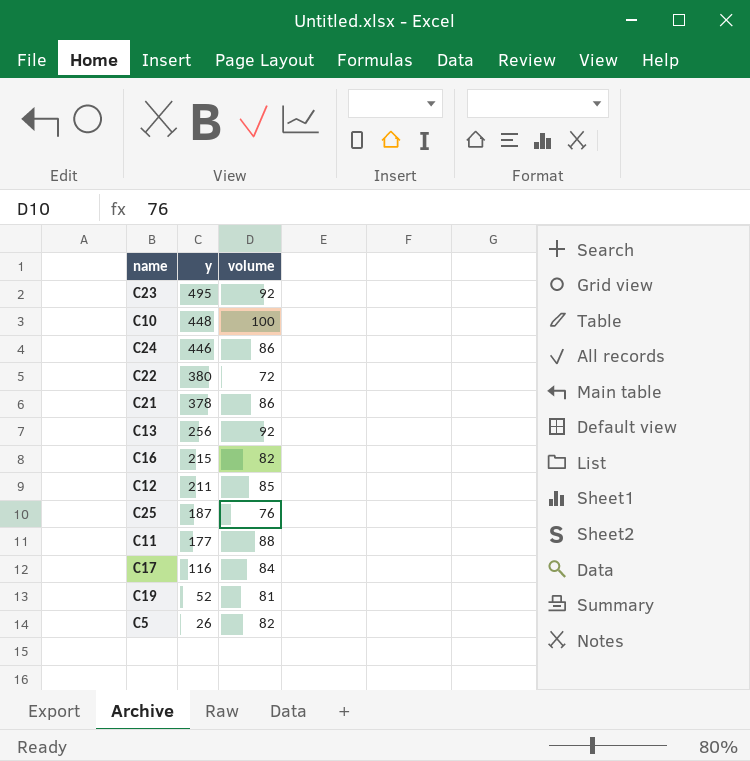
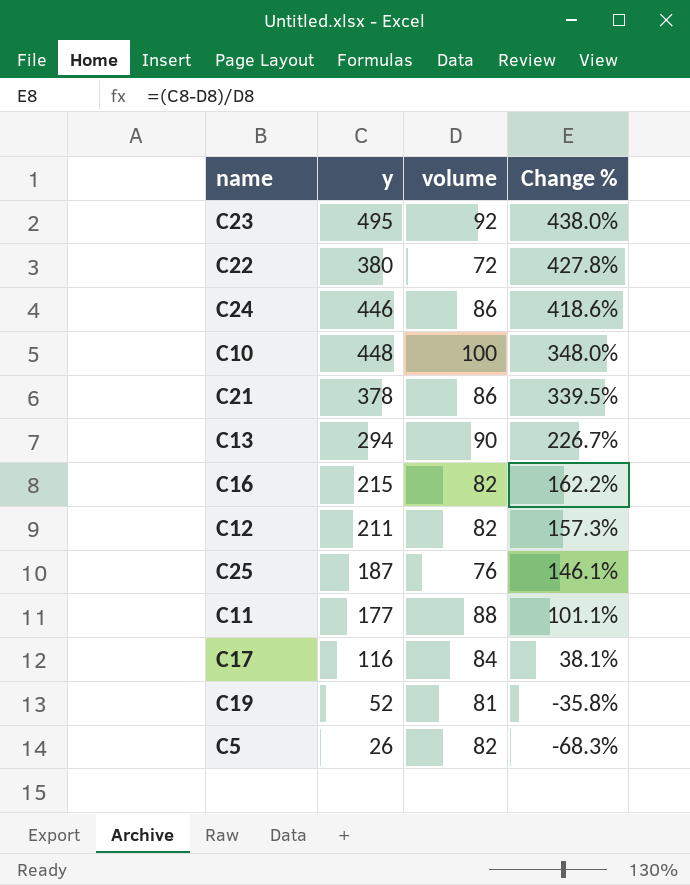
row order: y descending -> Change % descending
column Change % | formula: none -> ([y] - [volume]) / [volume]
C13 | y: 256 -> 294
C13 | volume: 92 -> 90
C12 | volume: 85 -> 82

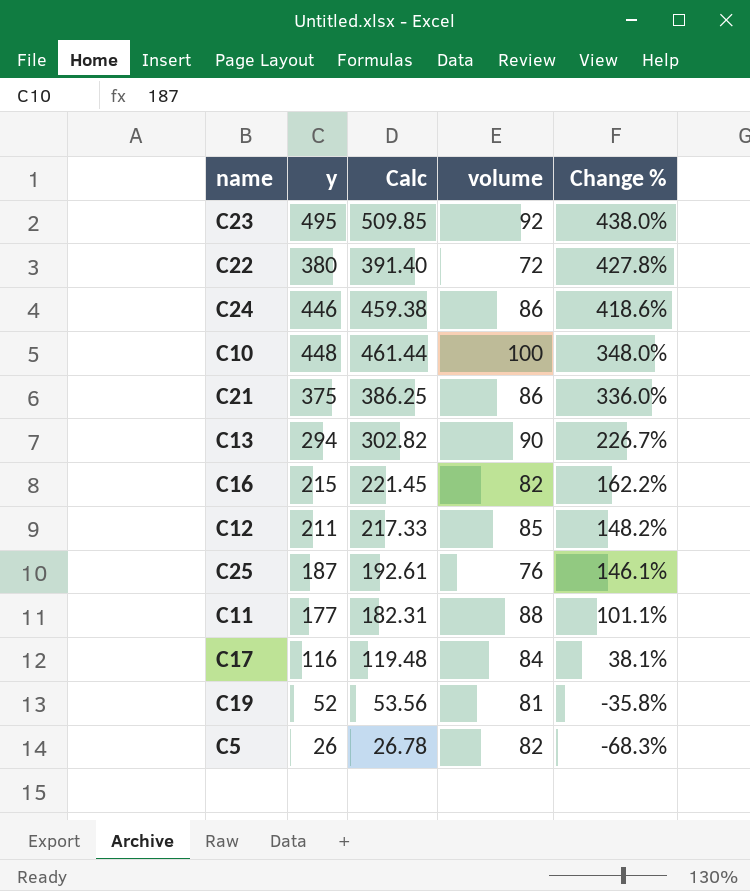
column Calc | formula: none -> [y] * 1.03
C21 | y: 378 -> 375
C21 | Change %: 339.5% -> 336.0%
C12 | volume: 82 -> 85
C12 | Change %: 157.3% -> 148.2%

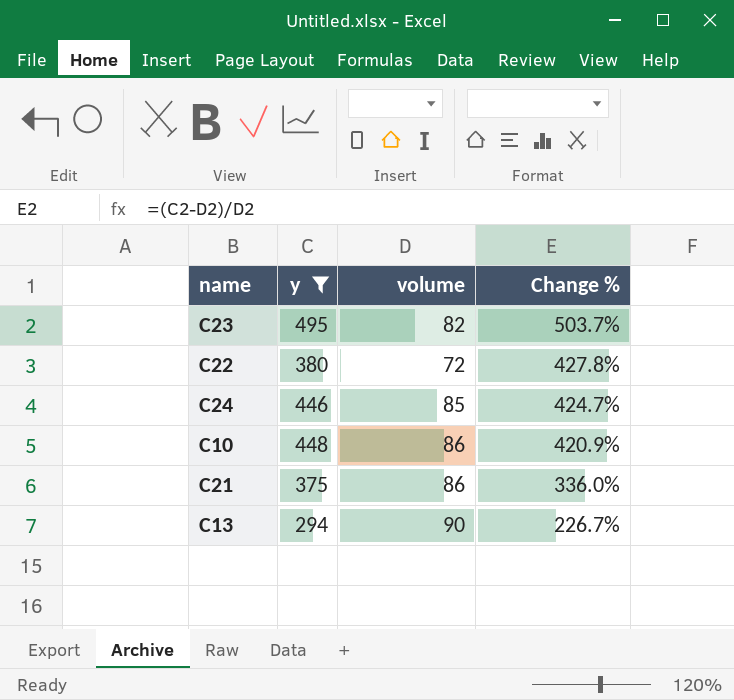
filter: none -> y >= 294
column Calc | formula: [y] * 1.03 -> none
C23 | volume: 92 -> 82
C23 | Change %: 438.0% -> 503.7%
C24 | volume: 86 -> 85
C24 | Change %: 418.6% -> 424.7%
C10 | volume: 100 -> 86
C10 | Change %: 348.0% -> 420.9%

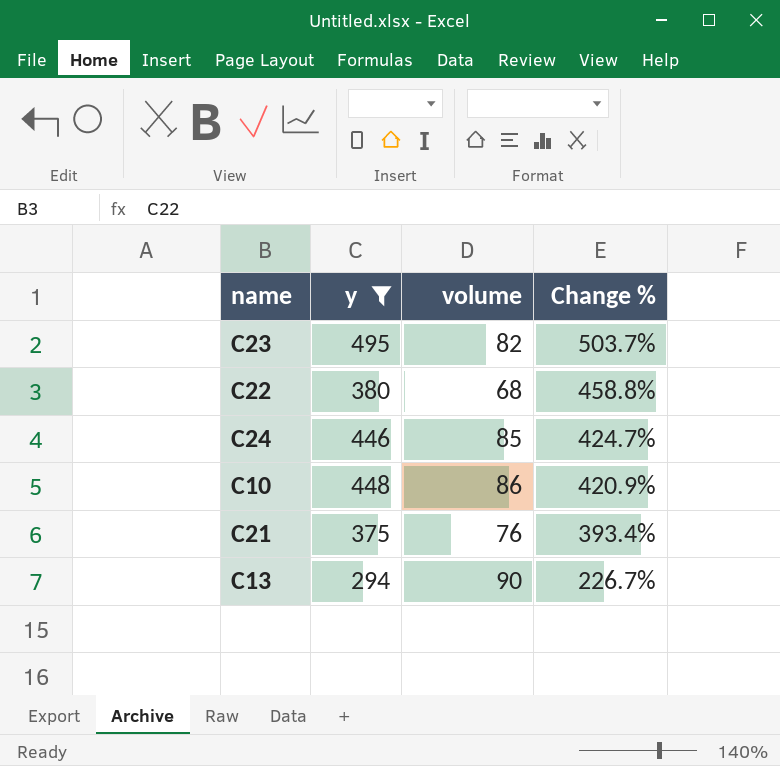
C22 | volume: 72 -> 68
C22 | Change %: 427.8% -> 458.8%
C21 | volume: 86 -> 76
C21 | Change %: 336.0% -> 393.4%

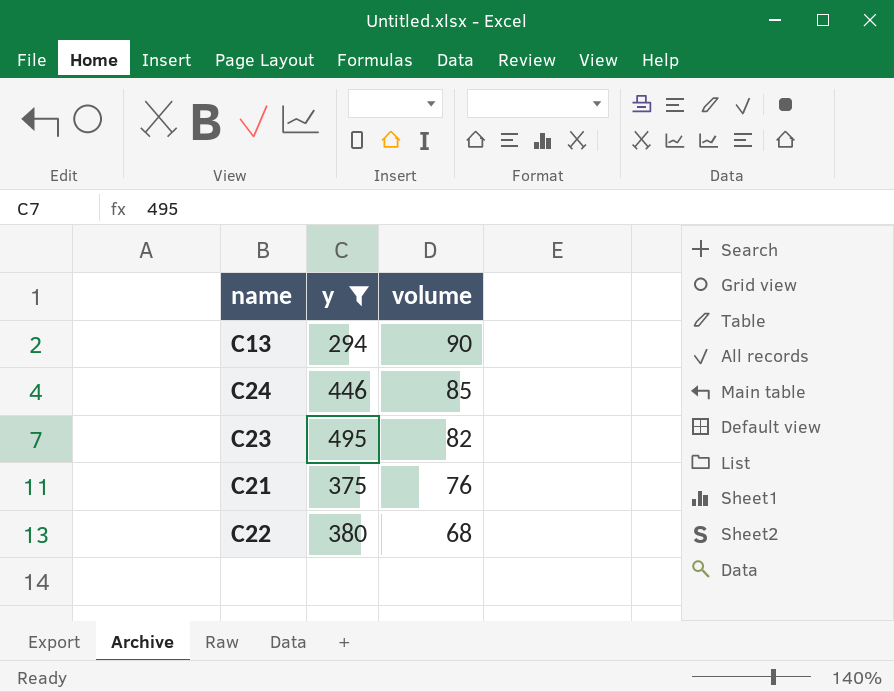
row order: Change % descending -> volume descending
column Change % | formula: ([y] - [volume]) / [volume] -> none
row C10: 448 | 86 | 420.9% -> none

